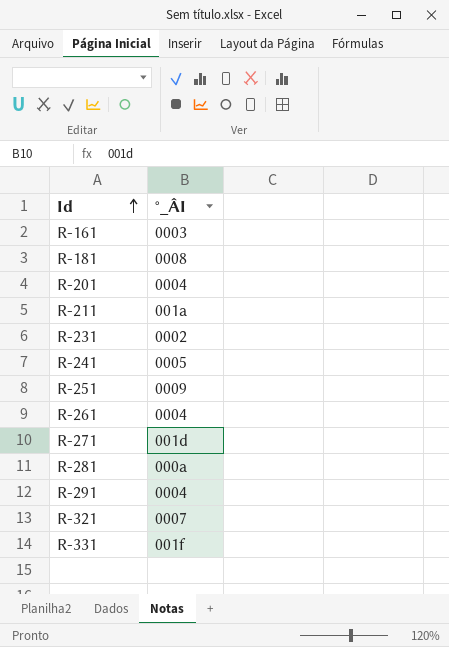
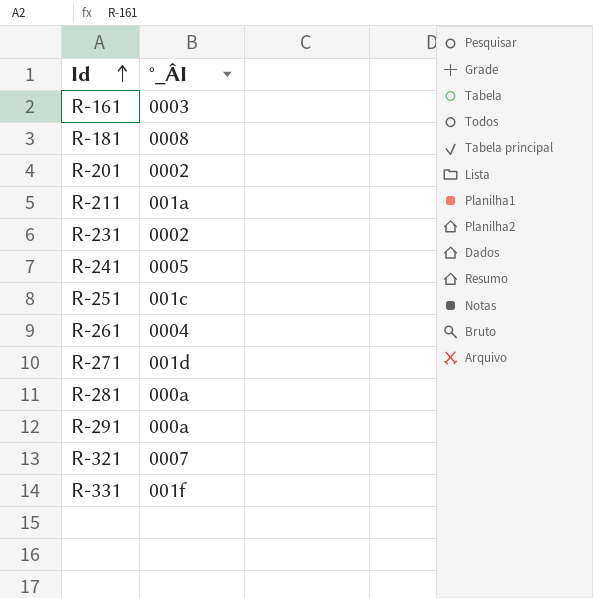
R-201 | °_ÂI: 0004 -> 0002
R-251 | °_ÂI: 0009 -> 001c
R-291 | °_ÂI: 0004 -> 000a

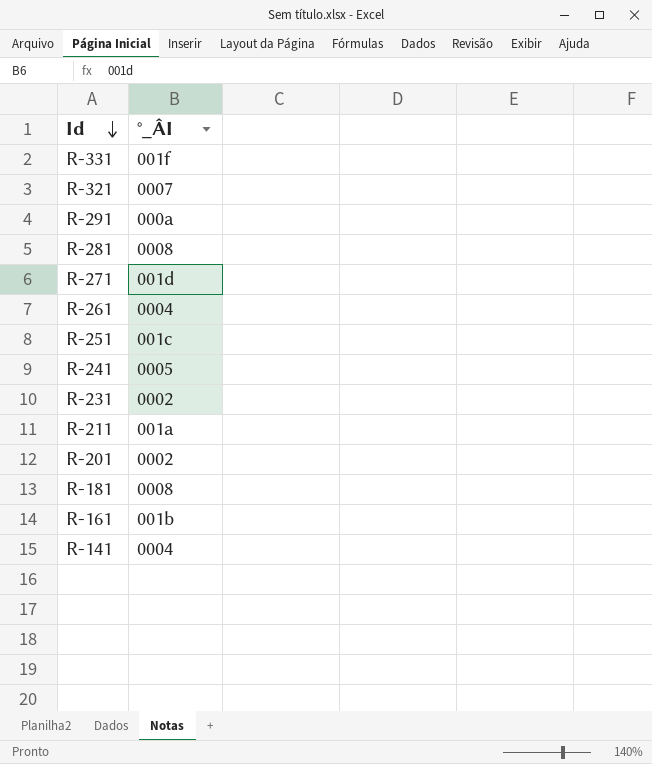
row order: Id ascending -> Id descending
R-281 | °_ÂI: 000a -> 0008
R-161 | °_ÂI: 0003 -> 001b
row R-141: none -> 0004

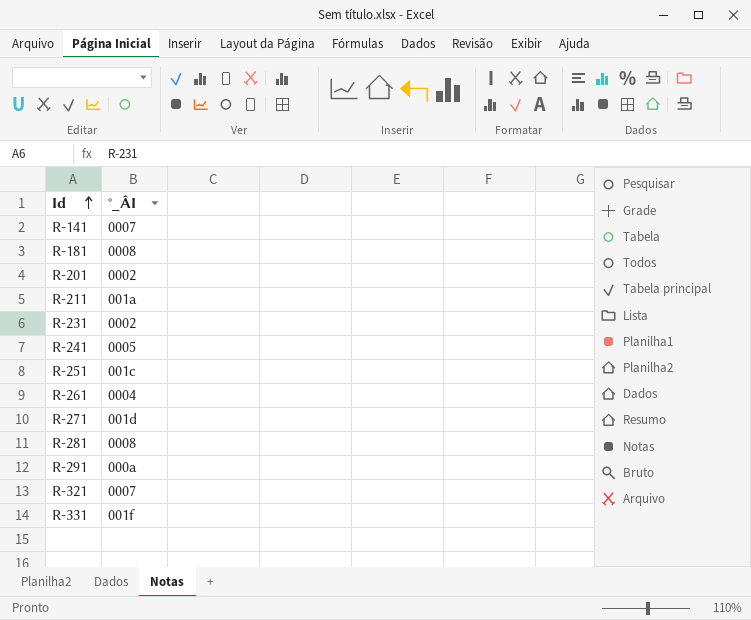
row order: Id descending -> Id ascending
row R-161: 001b -> none
R-141 | °_ÂI: 0004 -> 0007

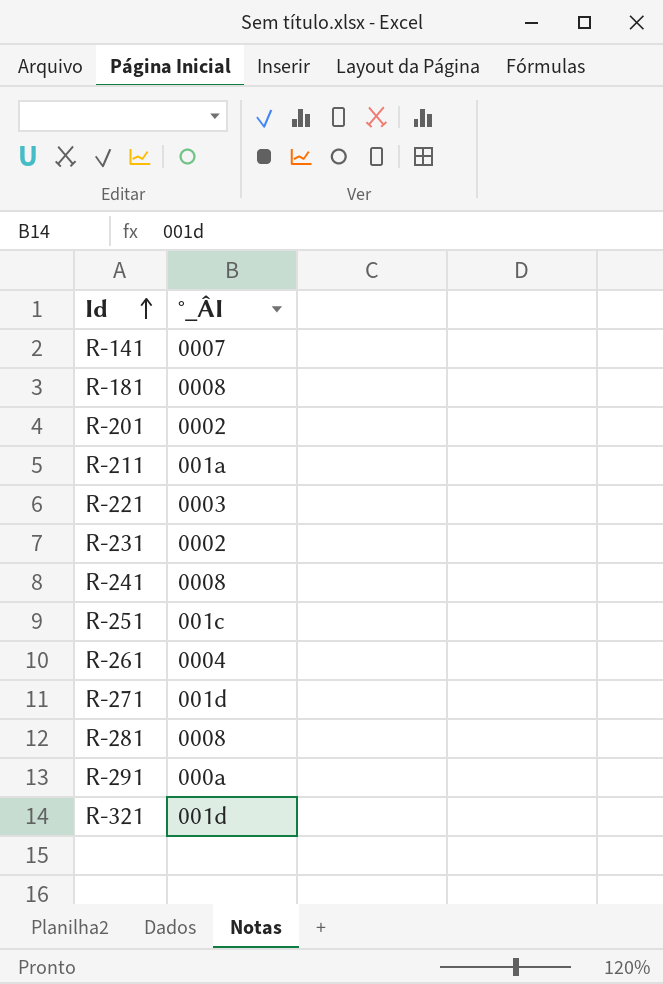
row R-331: 001f -> none
row R-221: none -> 0003
R-241 | °_ÂI: 0005 -> 0008
R-321 | °_ÂI: 0007 -> 001d

